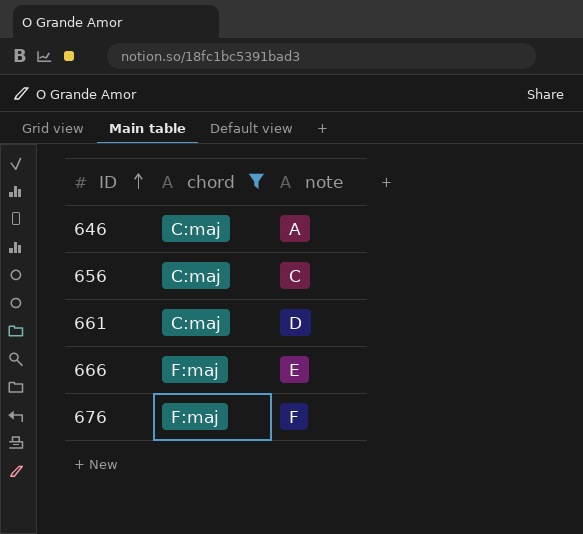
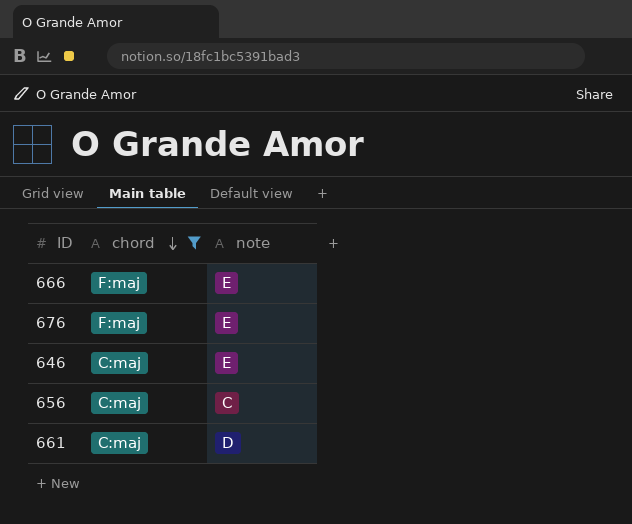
row order: ID ascending -> chord descending
676 | note: F -> E
646 | note: A -> E

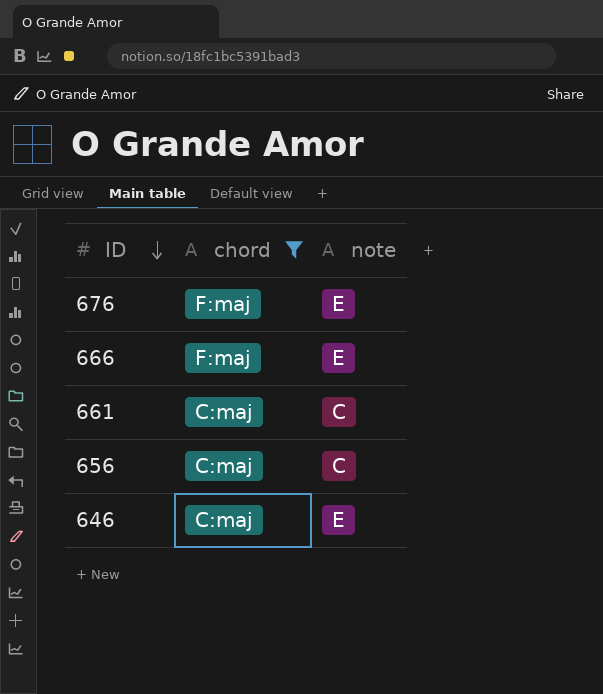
row order: chord descending -> ID descending
661 | note: D -> C

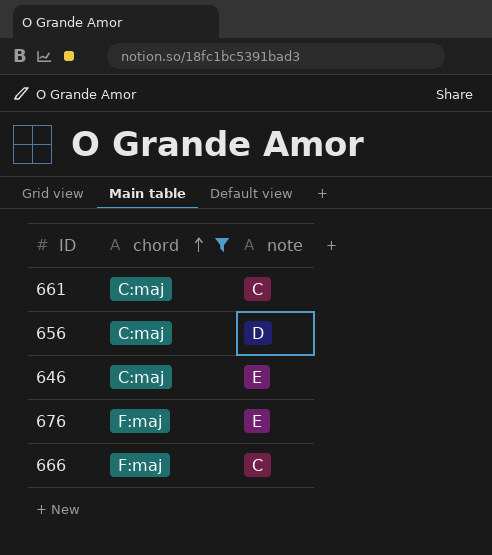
row order: ID descending -> chord ascending
656 | note: C -> D
666 | note: E -> C

